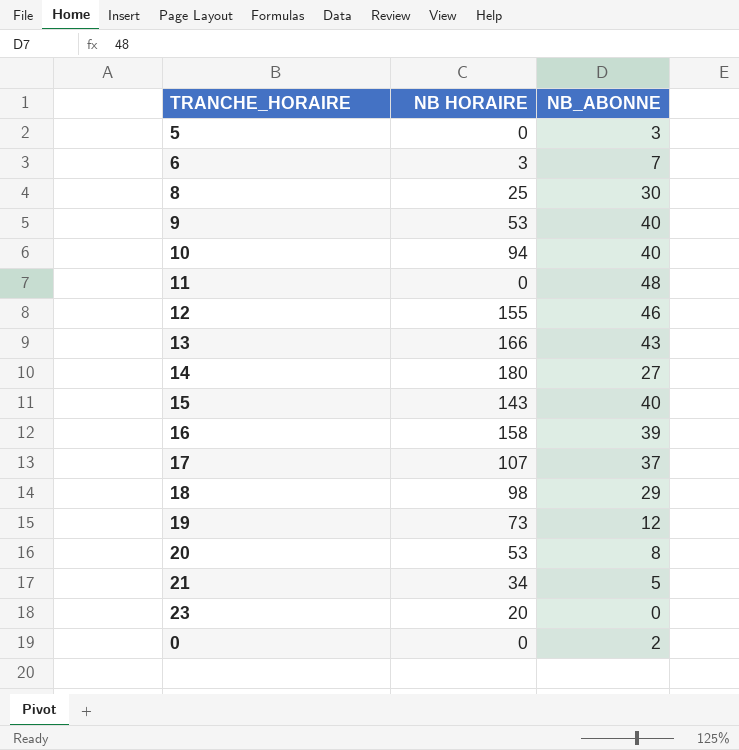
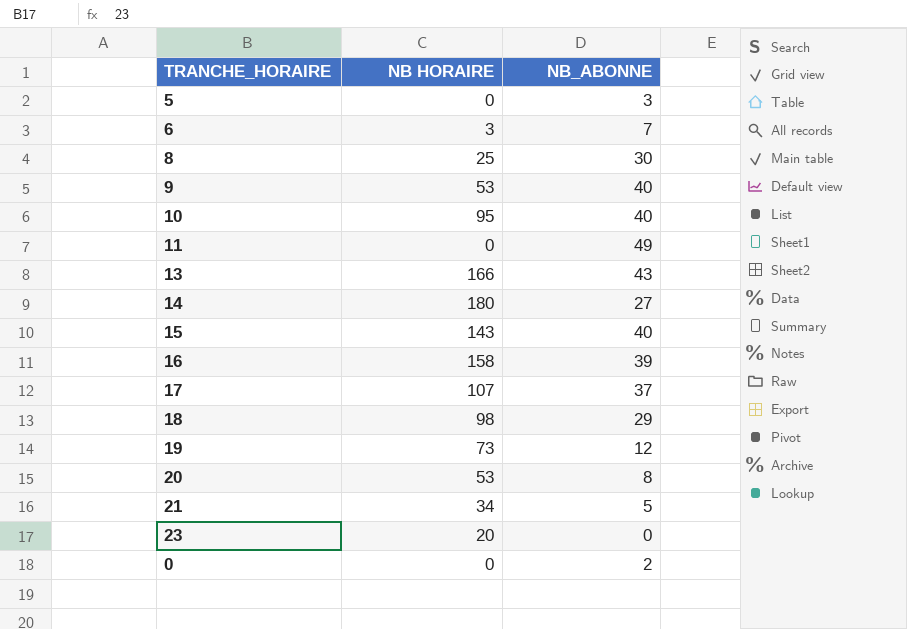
row 12: 155 | 46 -> none
10 | NB HORAIRE: 94 -> 95
11 | NB_ABONNE: 48 -> 49

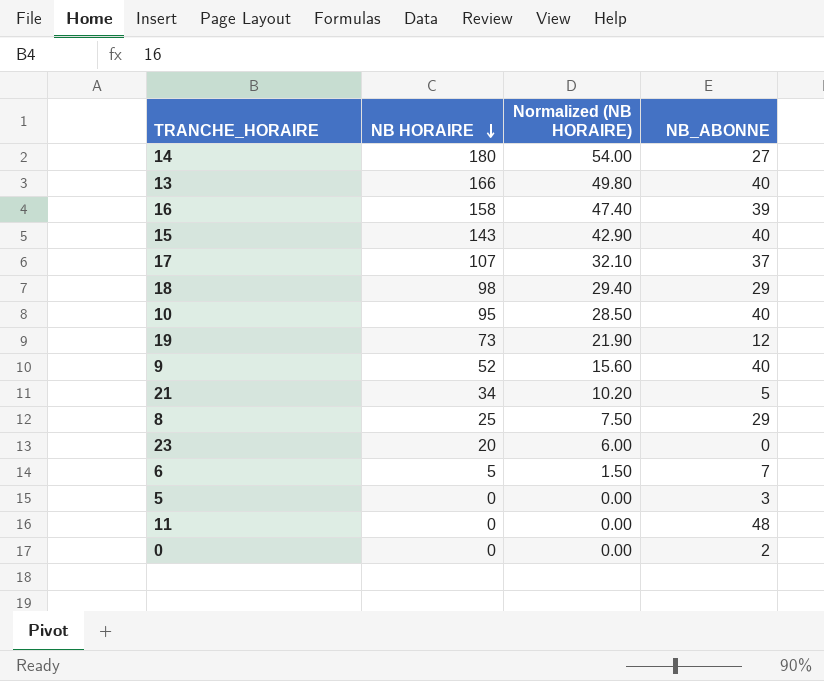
row order: none -> NB HORAIRE descending
column Normalized (NB HORAIRE) | formula: none -> [NB HORAIRE] * 0.3
row 20: 53 | 8 -> none
13 | NB_ABONNE: 43 -> 40
9 | NB HORAIRE: 53 -> 52
8 | NB_ABONNE: 30 -> 29
6 | NB HORAIRE: 3 -> 5
11 | NB_ABONNE: 49 -> 48

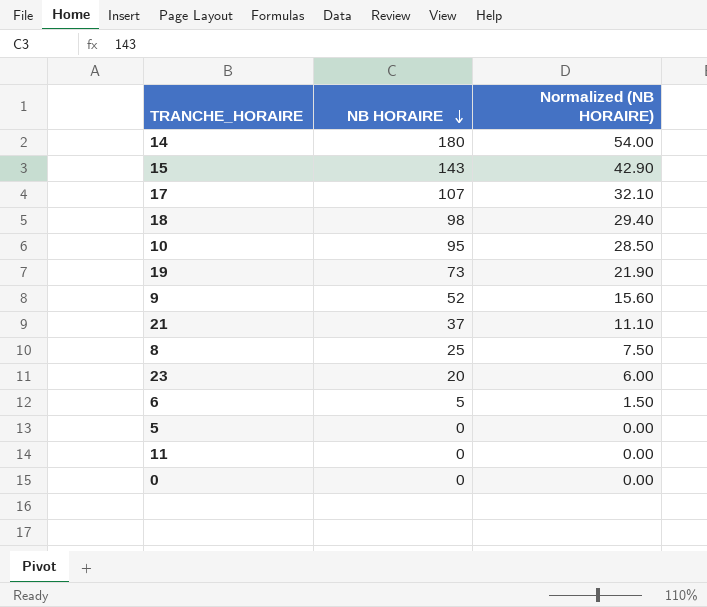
column NB_ABONNE | position: 4 -> none
row 13: 166 | 49.80 | 40 -> none
row 16: 158 | 47.40 | 39 -> none
21 | NB HORAIRE: 34 -> 37
21 | Normalized (NB HORAIRE): 10.20 -> 11.10

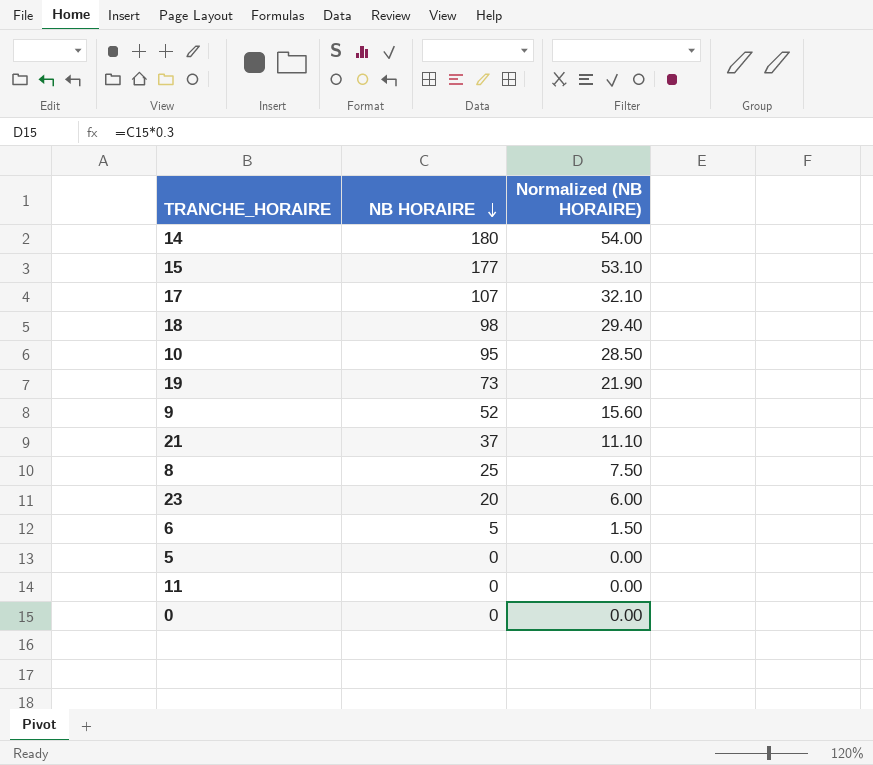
15 | NB HORAIRE: 143 -> 177
15 | Normalized (NB HORAIRE): 42.90 -> 53.10

